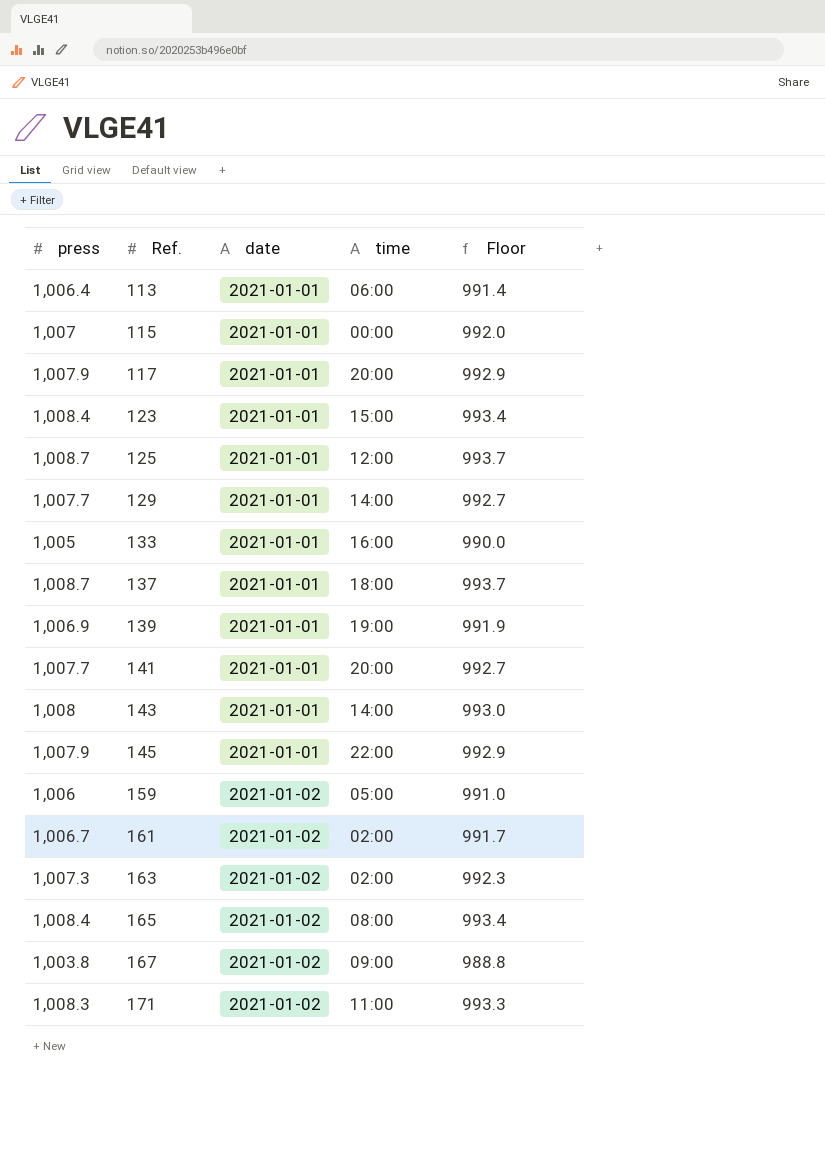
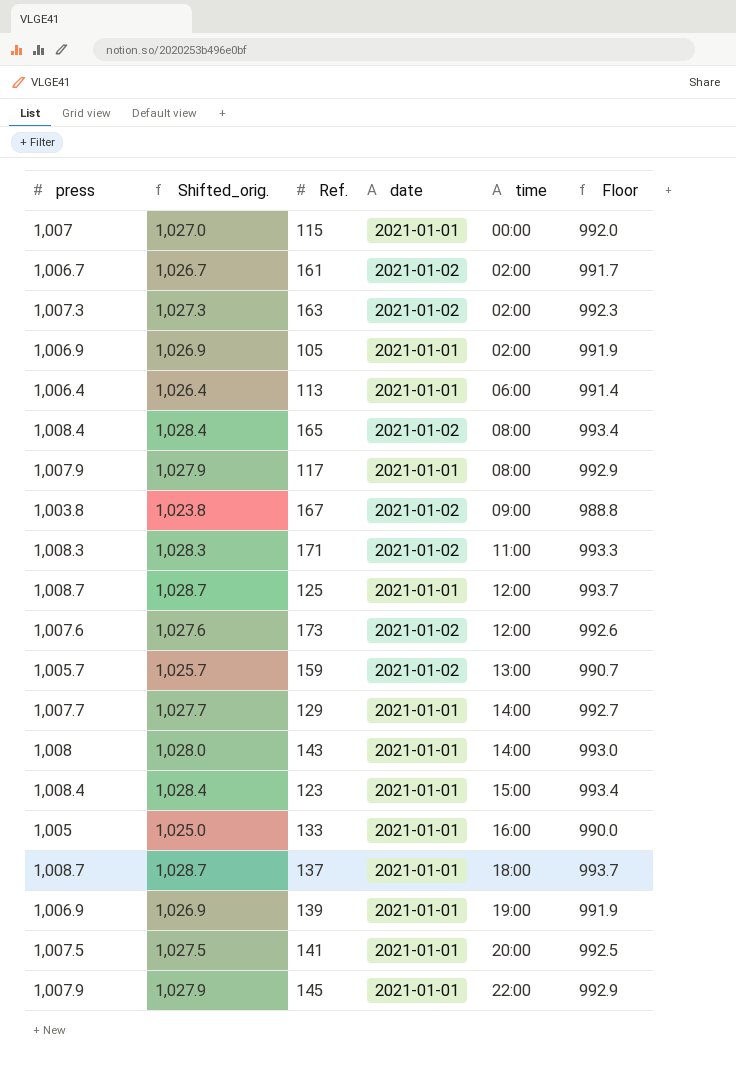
row order: Ref. ascending -> time ascending
column Shifted_orig. | formula: none -> [press] + 20
row 105: none -> 1,006.9 | 1,026.9 | 2021-01-01 | 02:00 | 991.9
117 | time: 20:00 -> 08:00
row 173: none -> 1,007.6 | 1,027.6 | 2021-01-02 | 12:00 | 992.6
159 | press: 1,006 -> 1,005.7
159 | time: 05:00 -> 13:00
159 | Floor: 991.0 -> 990.7
141 | press: 1,007.7 -> 1,007.5
141 | Floor: 992.7 -> 992.5

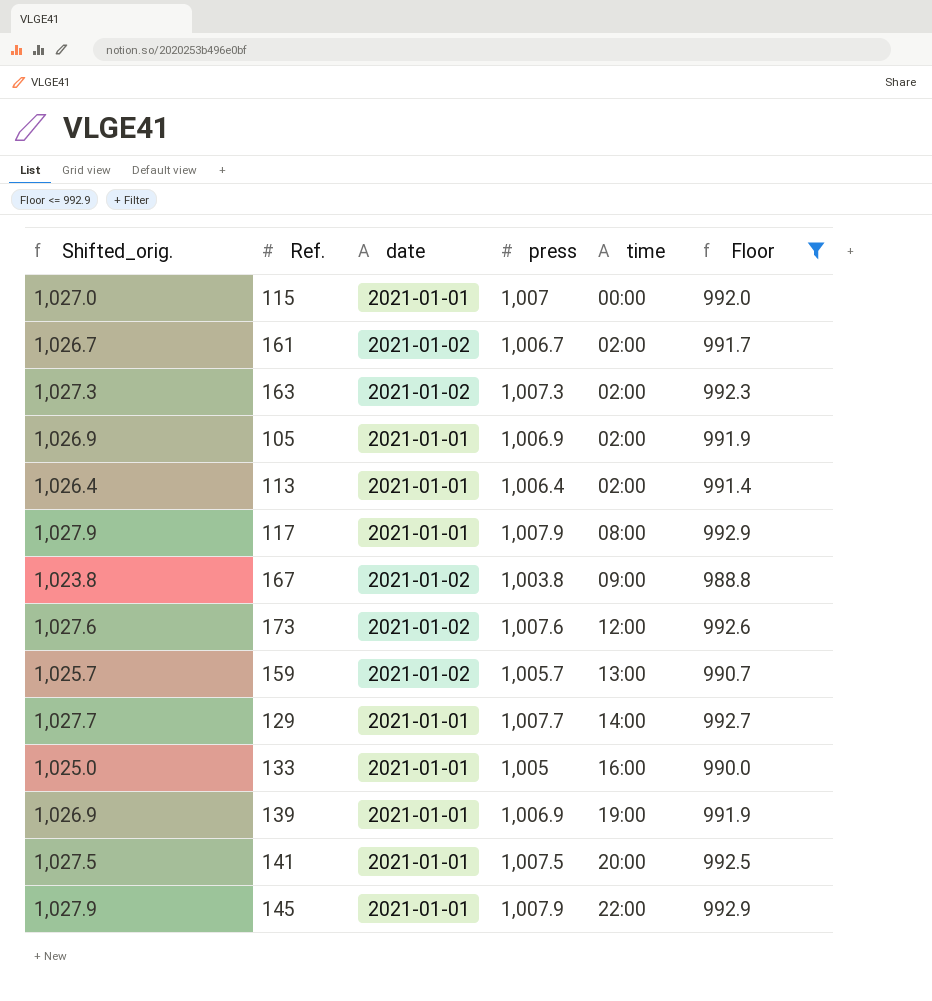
filter: none -> Floor <= 992.9
column press | position: 1 -> 4
113 | time: 06:00 -> 02:00

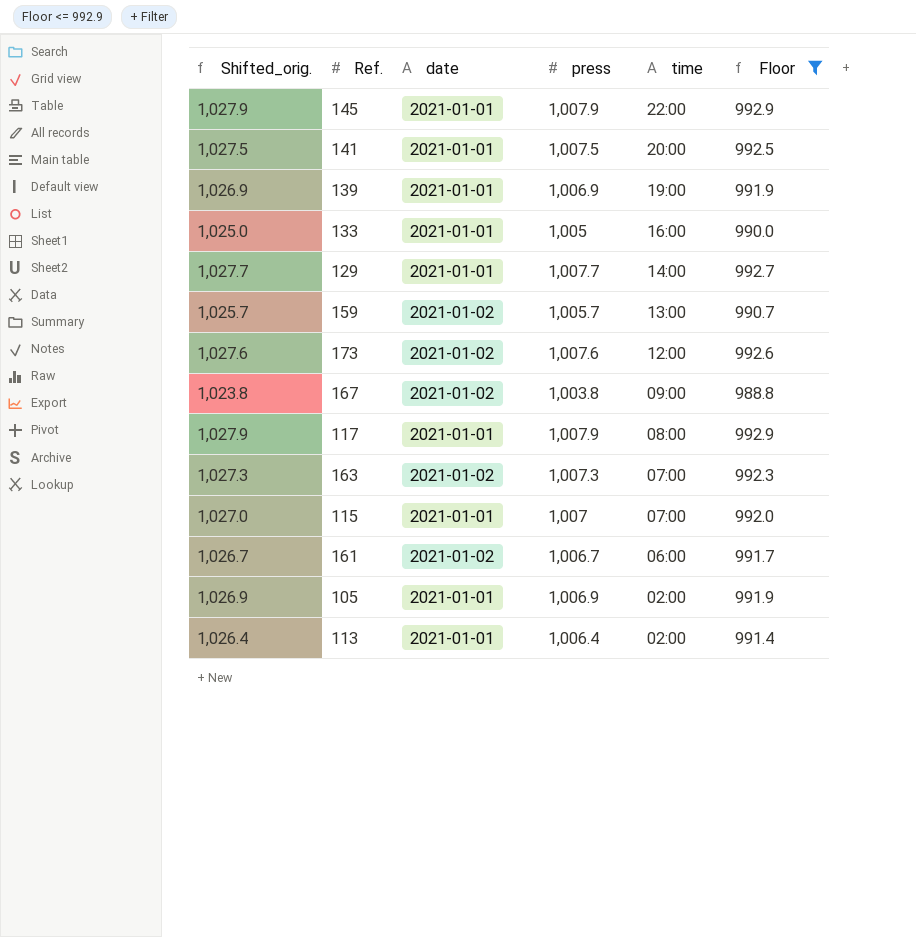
row order: time ascending -> time descending
163 | time: 02:00 -> 07:00
115 | time: 00:00 -> 07:00
161 | time: 02:00 -> 06:00

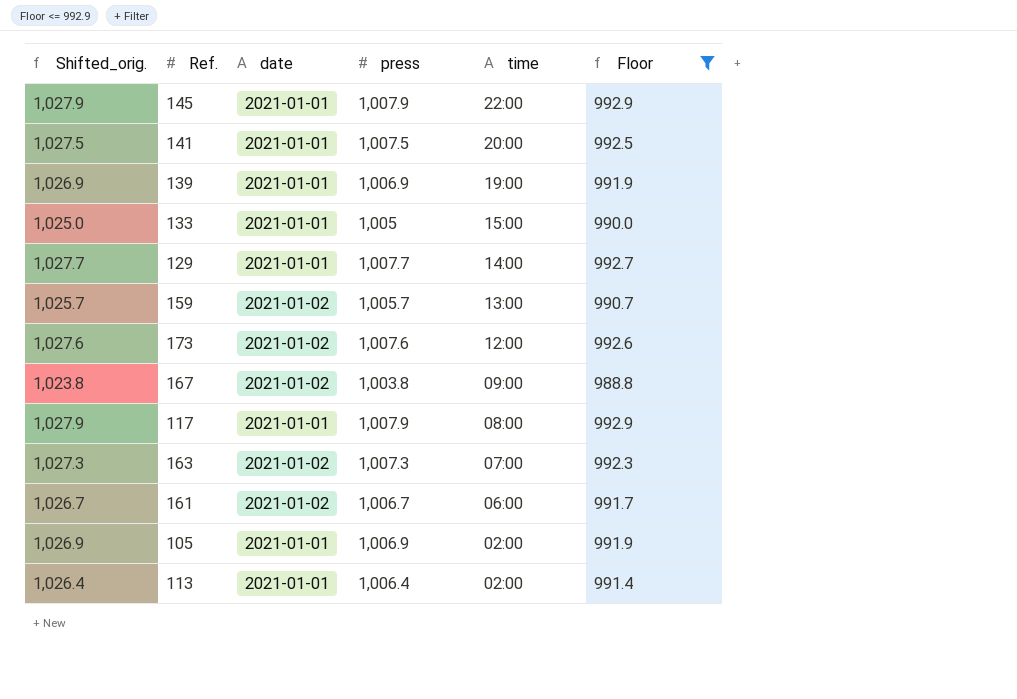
row 115: 1,027.0 | 2021-01-01 | 1,007 | 07:00 | 992.0 -> none
133 | time: 16:00 -> 15:00

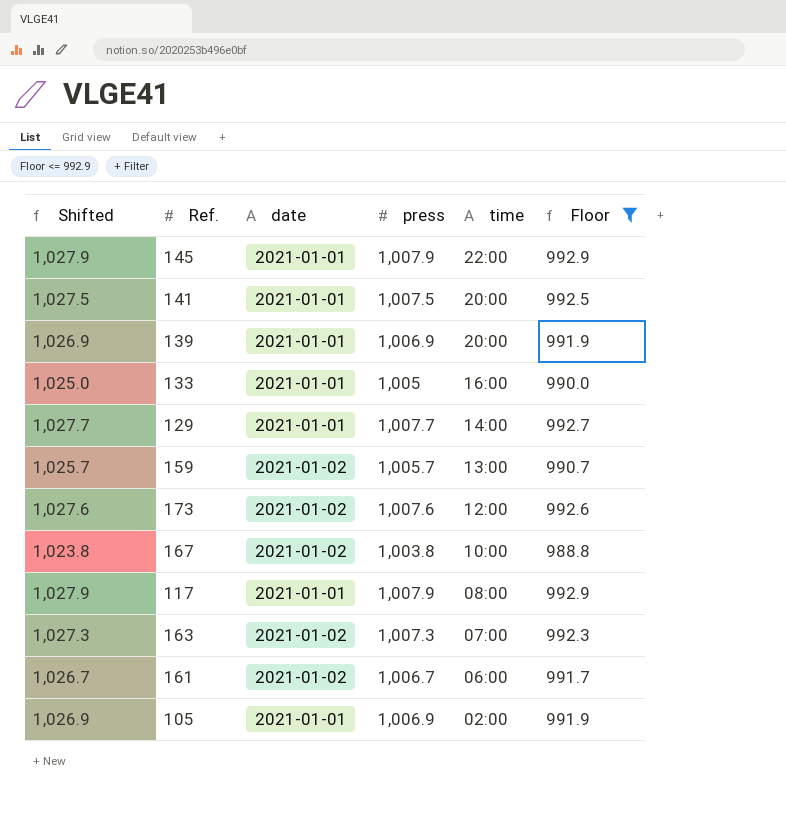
column name: Shifted_orig. -> Shifted
row 113: 1,026.4 | 2021-01-01 | 1,006.4 | 02:00 | 991.4 -> none
139 | time: 19:00 -> 20:00
133 | time: 15:00 -> 16:00
167 | time: 09:00 -> 10:00

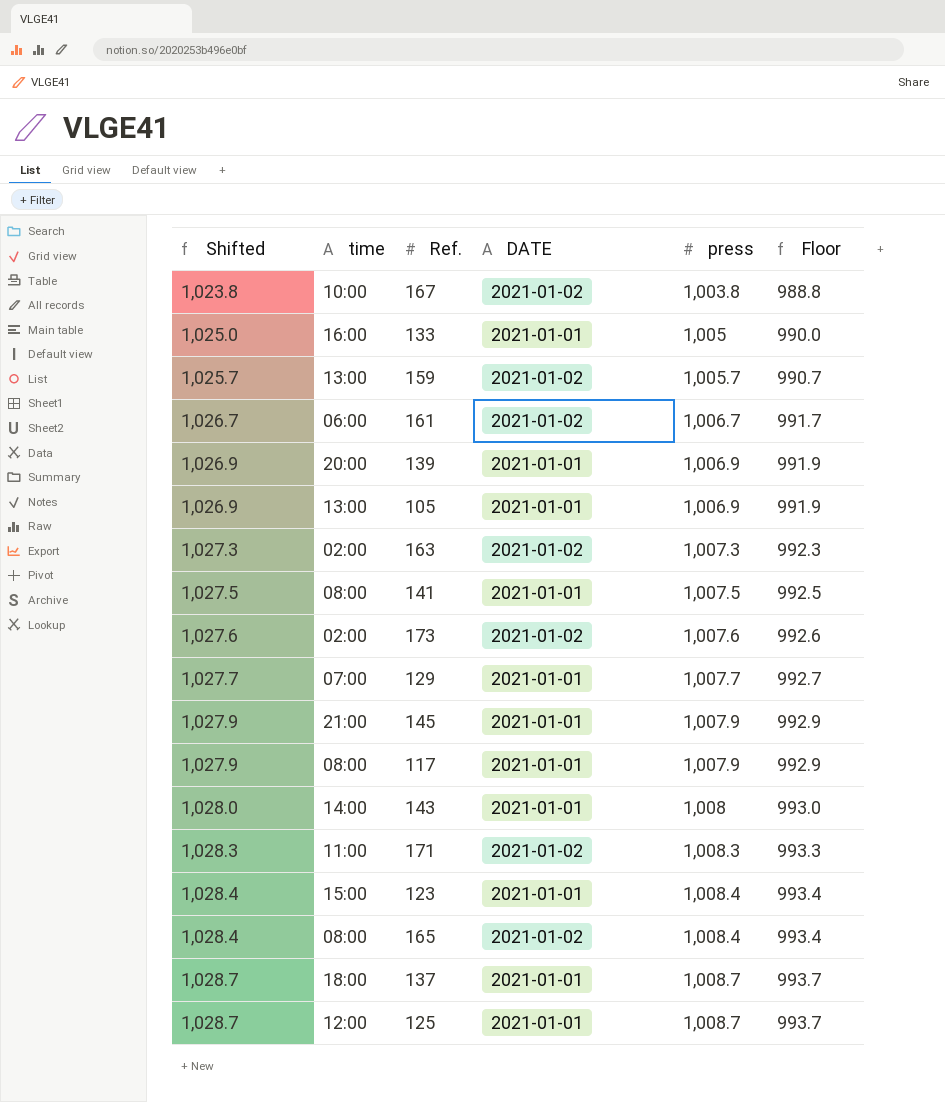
filter: Floor <= 992.9 -> none
row order: time descending -> Shifted ascending
column time | position: 5 -> 2
column name: date -> DATE
105 | time: 02:00 -> 13:00
163 | time: 07:00 -> 02:00
141 | time: 20:00 -> 08:00
173 | time: 12:00 -> 02:00
129 | time: 14:00 -> 07:00
145 | time: 22:00 -> 21:00

